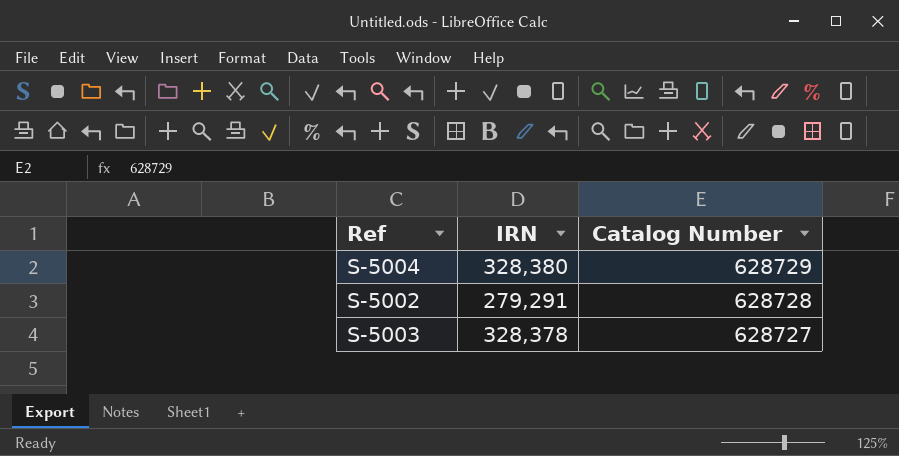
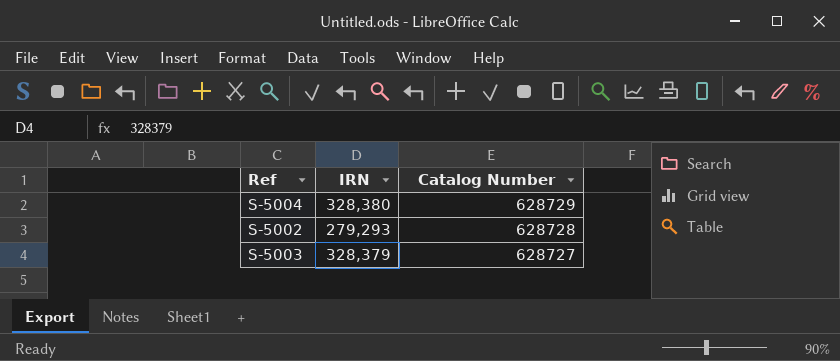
S-5002 | IRN: 279,291 -> 279,293
S-5003 | IRN: 328,378 -> 328,379

